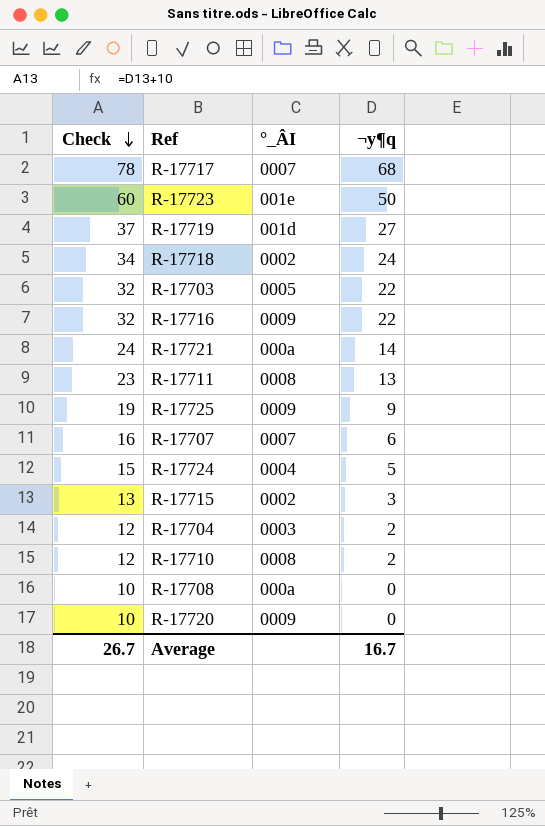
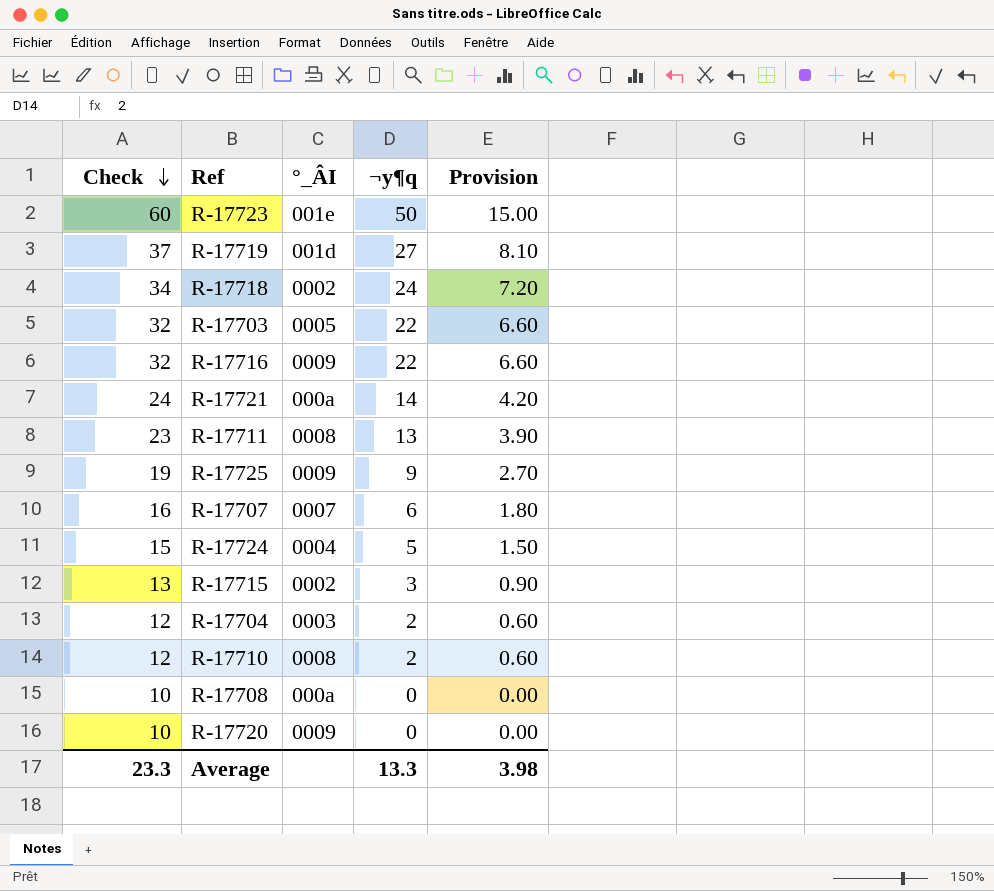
column Provision | formula: none -> [¬y¶q] * 0.3
row R-17717: 78 | 0007 | 68 -> none
Average | Check: 26.7 -> 23.3
Average | ¬y¶q: 16.7 -> 13.3

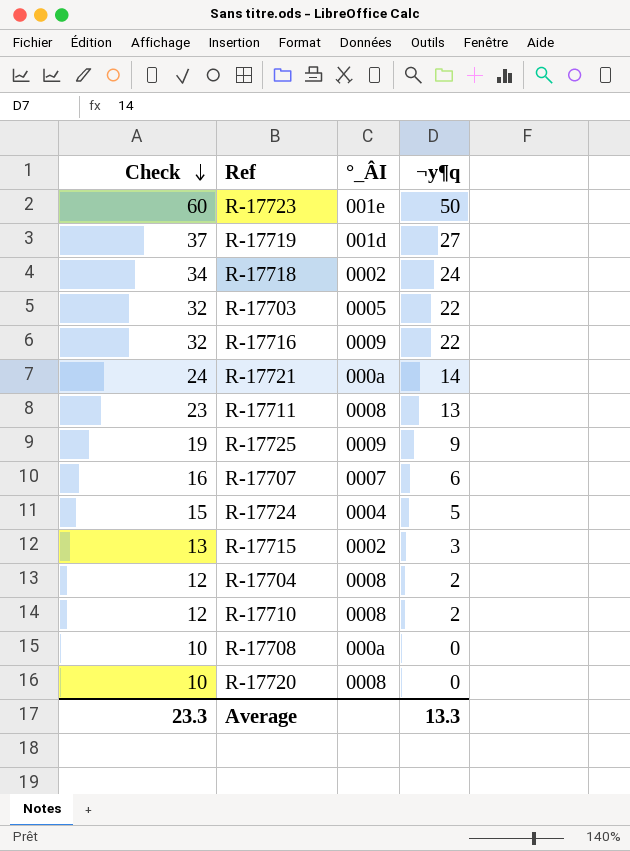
column Provision | formula: [¬y¶q] * 0.3 -> none
R-17704 | °_ÂI: 0003 -> 0008
R-17720 | °_ÂI: 0009 -> 0008

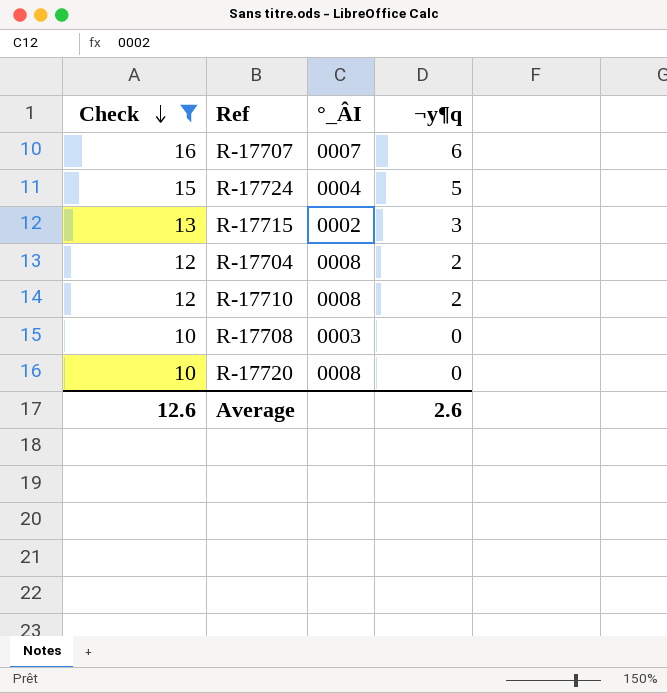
filter: none -> Check <= 16
R-17708 | °_ÂI: 000a -> 0003
Average | Check: 23.3 -> 12.6
Average | ¬y¶q: 13.3 -> 2.6

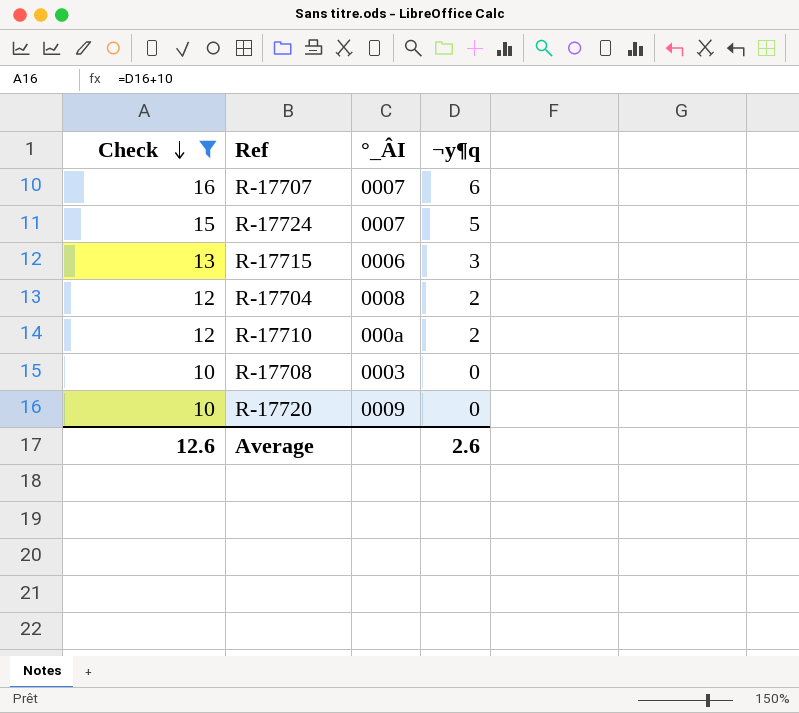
R-17724 | °_ÂI: 0004 -> 0007
R-17715 | °_ÂI: 0002 -> 0006
R-17710 | °_ÂI: 0008 -> 000a
R-17720 | °_ÂI: 0008 -> 0009

